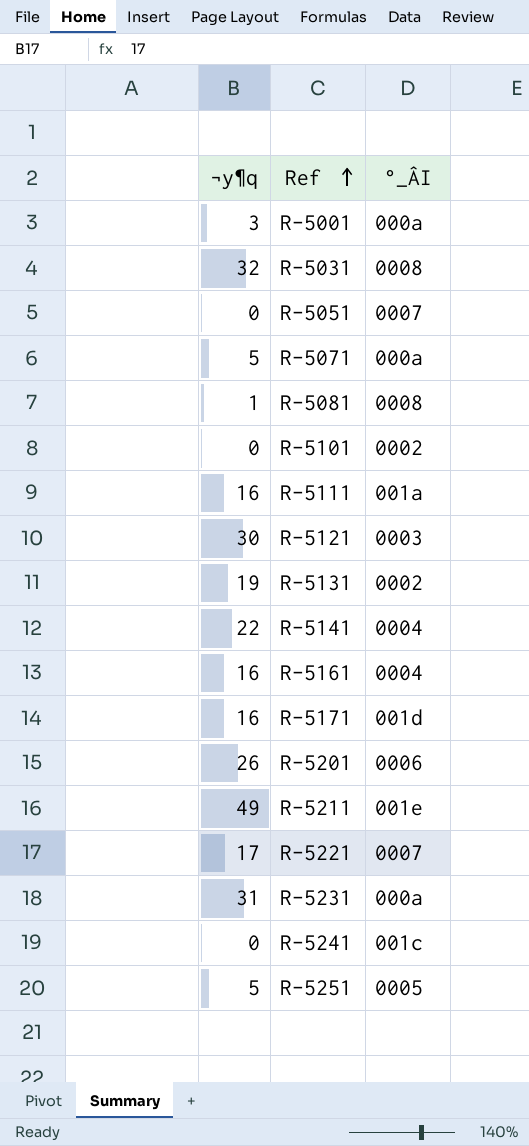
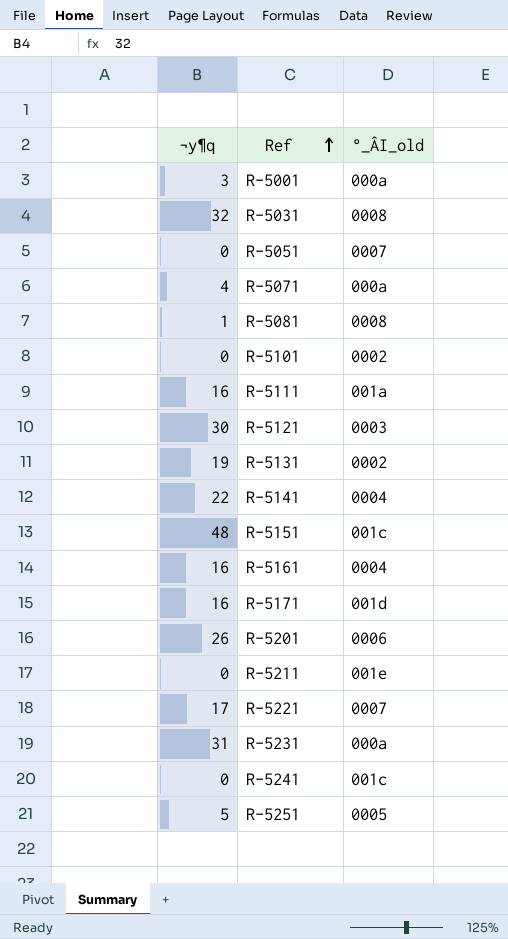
column name: °_ÂI -> °_ÂI_old
R-5071 | ¬y¶q: 5 -> 4
row R-5151: none -> 48 | 001c
R-5211 | ¬y¶q: 49 -> 0

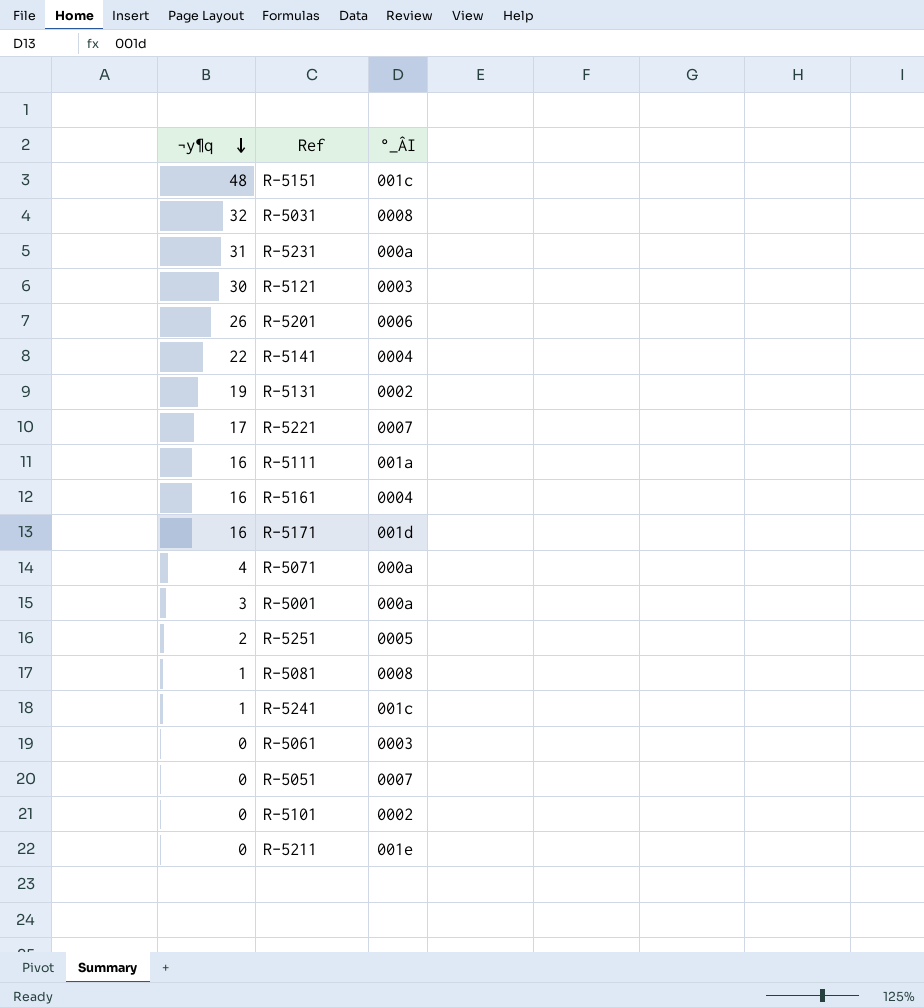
row order: Ref ascending -> ¬y¶q descending
column name: °_ÂI_old -> °_ÂI
R-5251 | ¬y¶q: 5 -> 2
R-5241 | ¬y¶q: 0 -> 1
row R-5061: none -> 0 | 0003

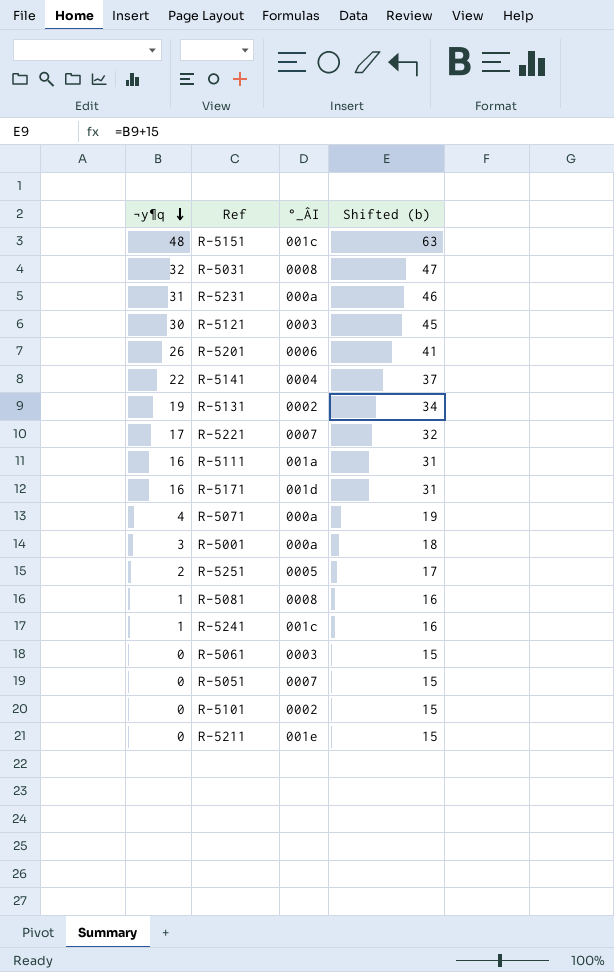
column Shifted (b) | formula: none -> [¬y¶q] + 15
row R-5161: 16 | 0004 -> none

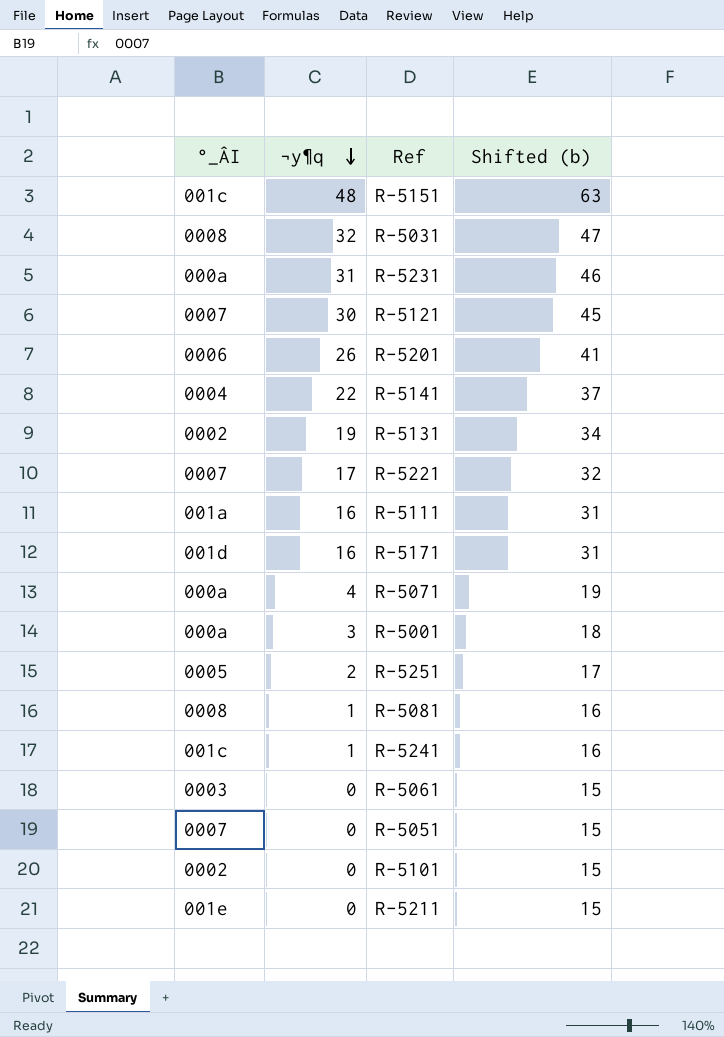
column °_ÂI | position: 3 -> 1
R-5121 | °_ÂI: 0003 -> 0007

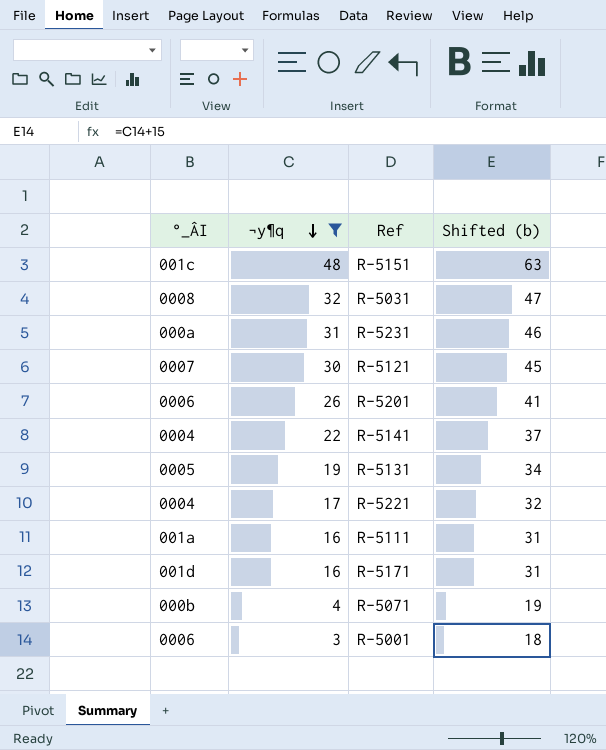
filter: none -> ¬y¶q >= 3
R-5131 | °_ÂI: 0002 -> 0005
R-5221 | °_ÂI: 0007 -> 0004
R-5071 | °_ÂI: 000a -> 000b
R-5001 | °_ÂI: 000a -> 0006

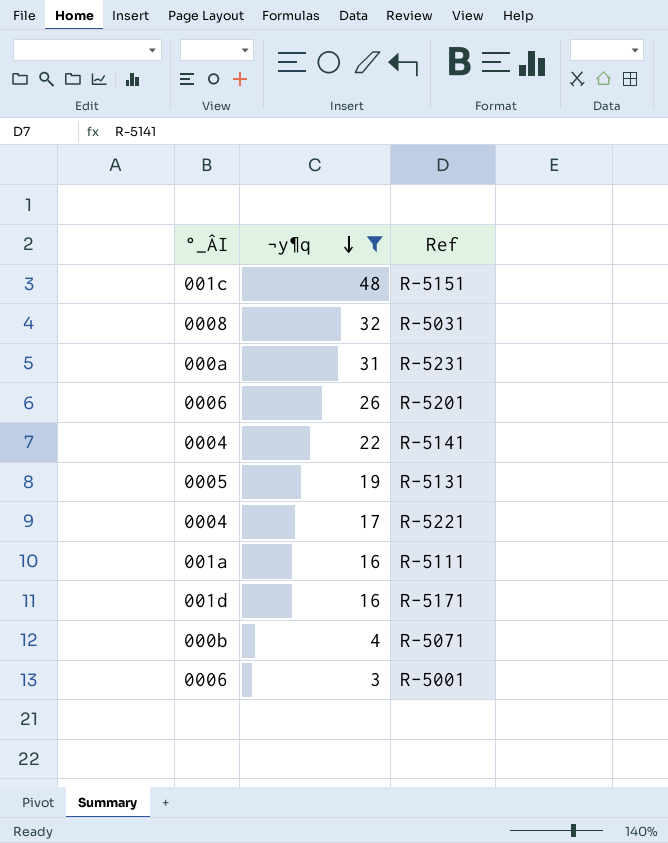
column Shifted (b) | formula: [¬y¶q] + 15 -> none
row R-5121: 0007 | 30 | 45 -> none

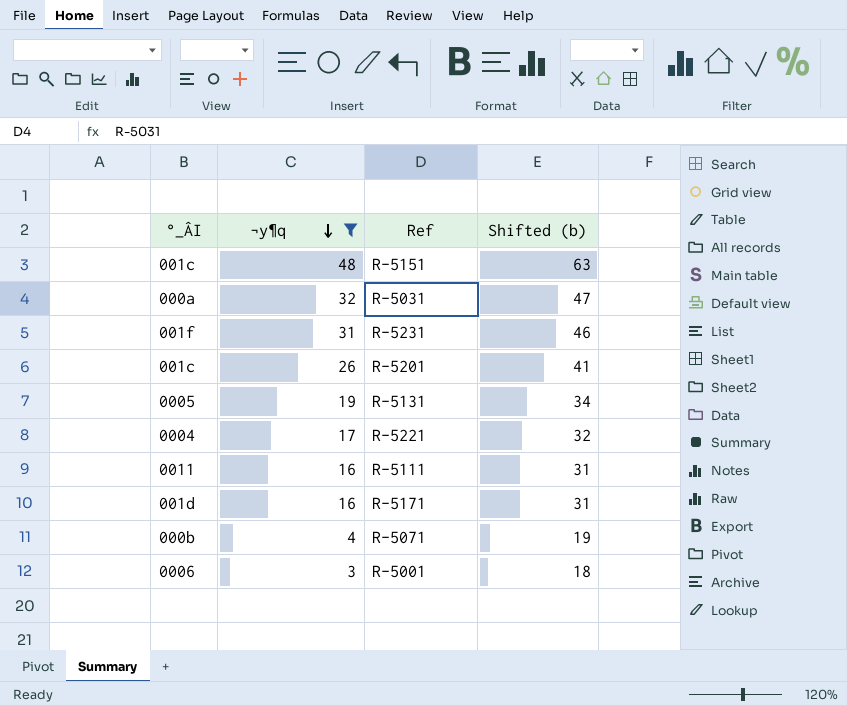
column Shifted (b) | formula: none -> [¬y¶q] + 15
row R-5141: 0004 | 22 -> none
R-5031 | °_ÂI: 0008 -> 000a
R-5231 | °_ÂI: 000a -> 001f
R-5201 | °_ÂI: 0006 -> 001c
R-5111 | °_ÂI: 001a -> 0011

